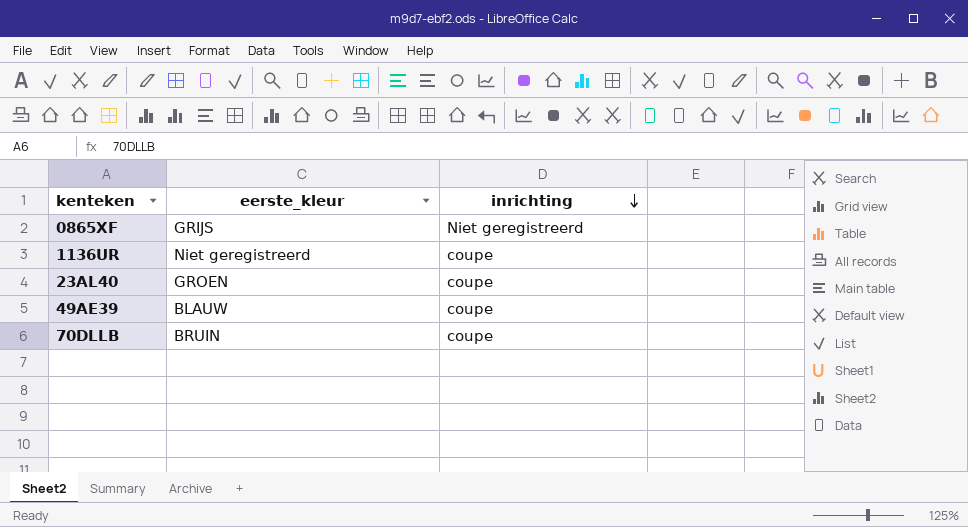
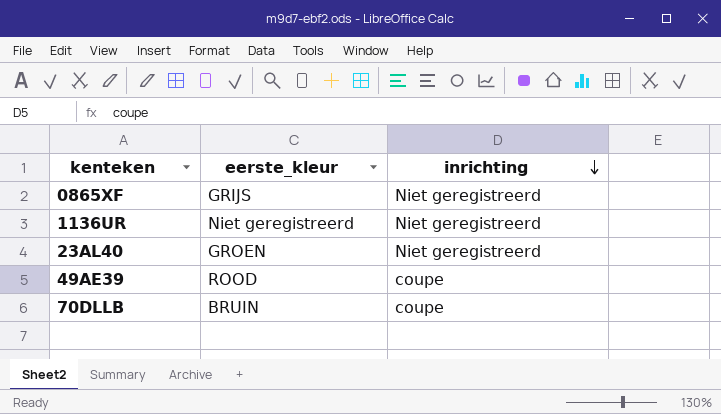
1136UR | inrichting: coupe -> Niet geregistreerd
23AL40 | inrichting: coupe -> Niet geregistreerd
49AE39 | eerste_kleur: BLAUW -> ROOD

